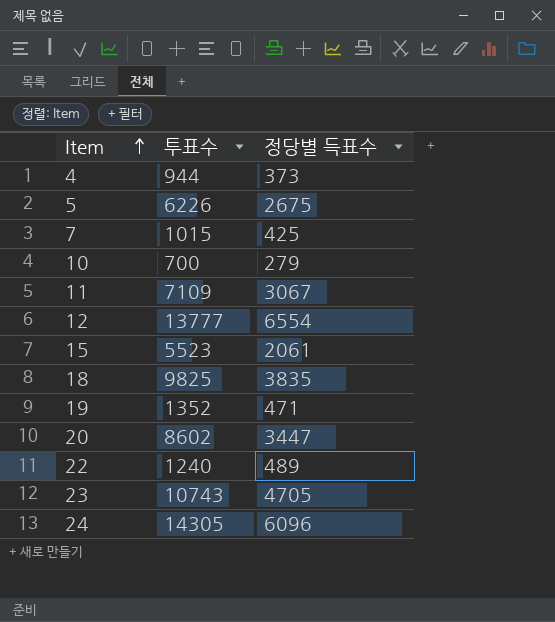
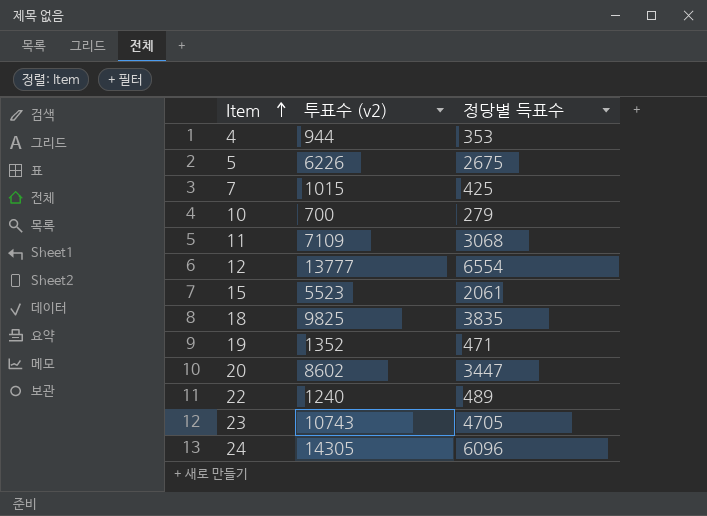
column name: 투표수 -> 투표수 (v2)
4 | 정당별 득표수: 373 -> 353
11 | 정당별 득표수: 3067 -> 3068

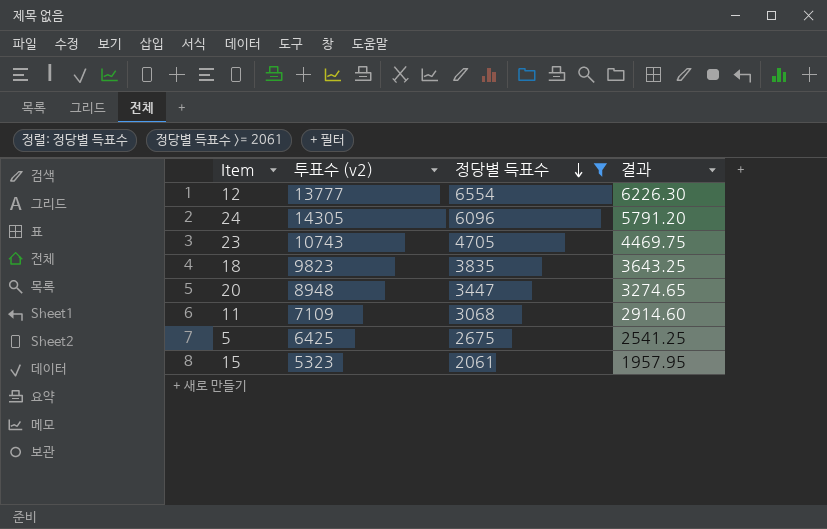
filter: none -> 정당별 득표수 >= 2061
row order: Item ascending -> 정당별 득표수 descending
column 결과 | formula: none -> [정당별 득표수] * 0.95
18 | 투표수 (v2): 9825 -> 9823
20 | 투표수 (v2): 8602 -> 8948
5 | 투표수 (v2): 6226 -> 6425
15 | 투표수 (v2): 5523 -> 5323

